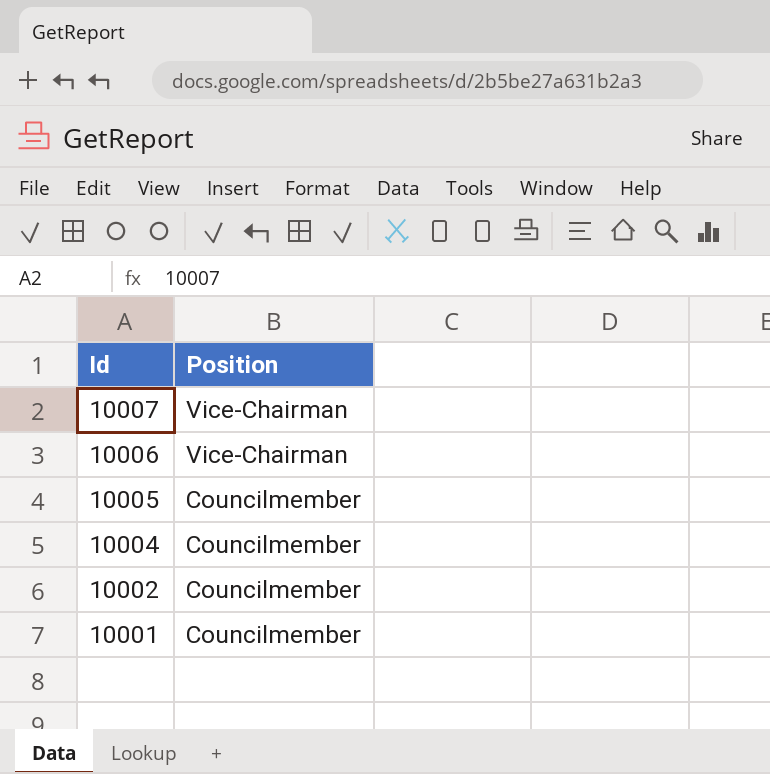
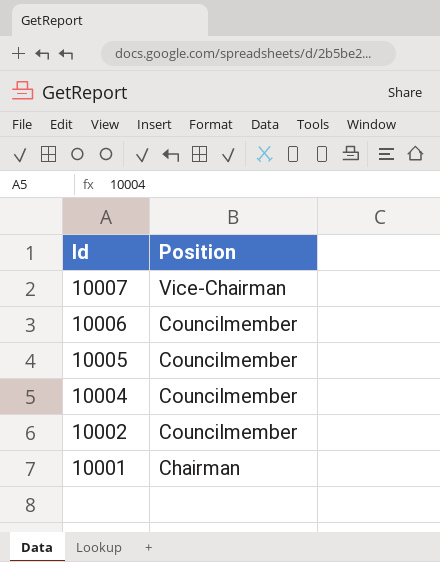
10006 | Position: Vice-Chairman -> Councilmember
10001 | Position: Councilmember -> Chairman

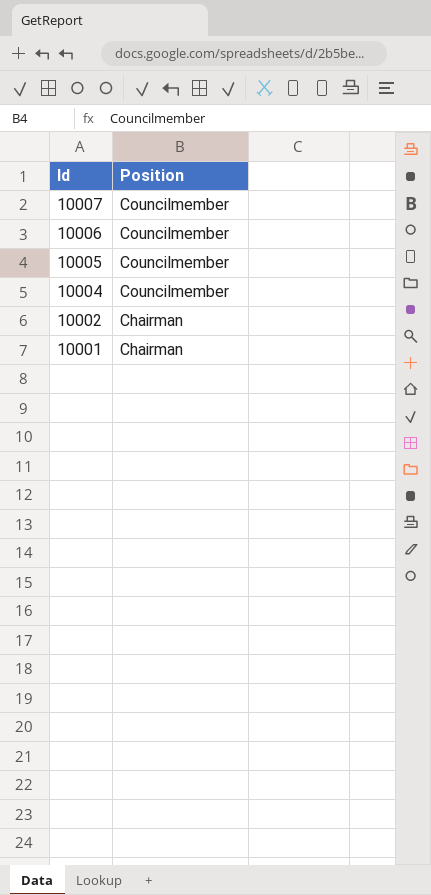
10007 | Position: Vice-Chairman -> Councilmember
10002 | Position: Councilmember -> Chairman

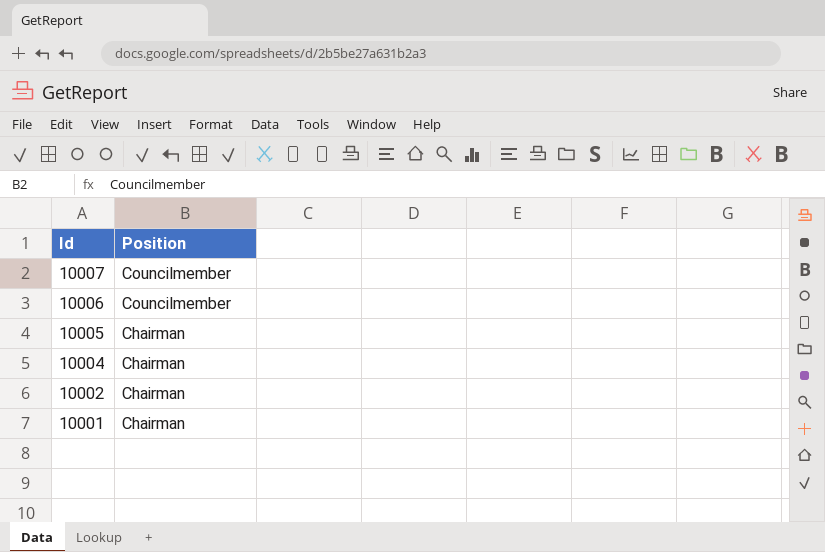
10005 | Position: Councilmember -> Chairman
10004 | Position: Councilmember -> Chairman

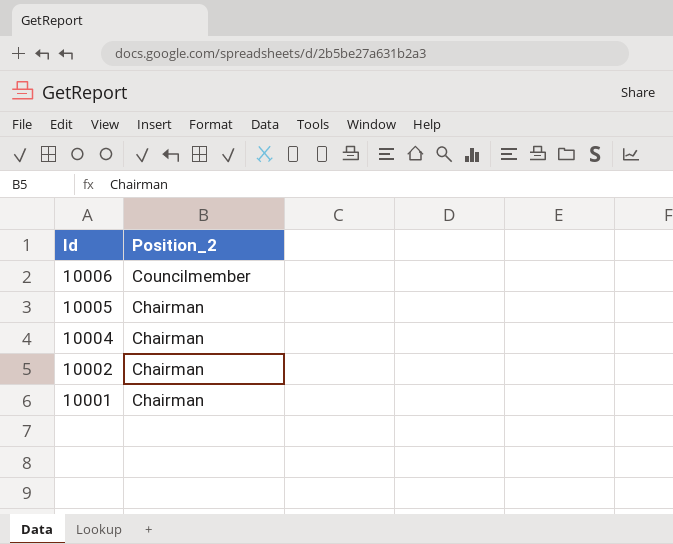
column name: Position -> Position_2
row 10007: Councilmember -> none

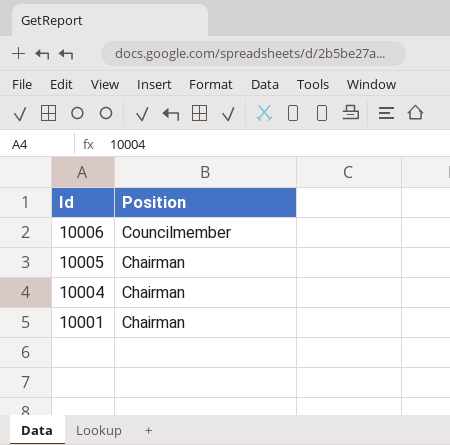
column name: Position_2 -> Position
row 10002: Chairman -> none

